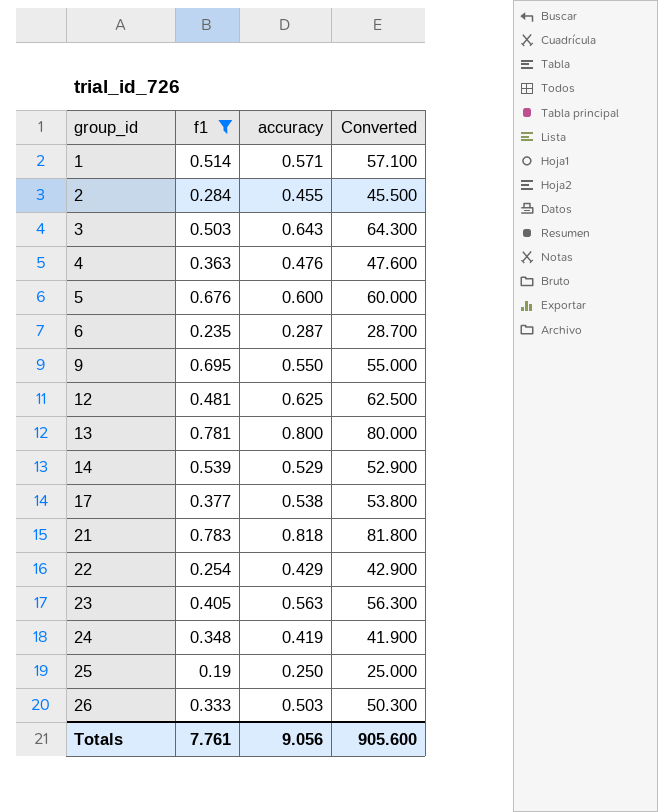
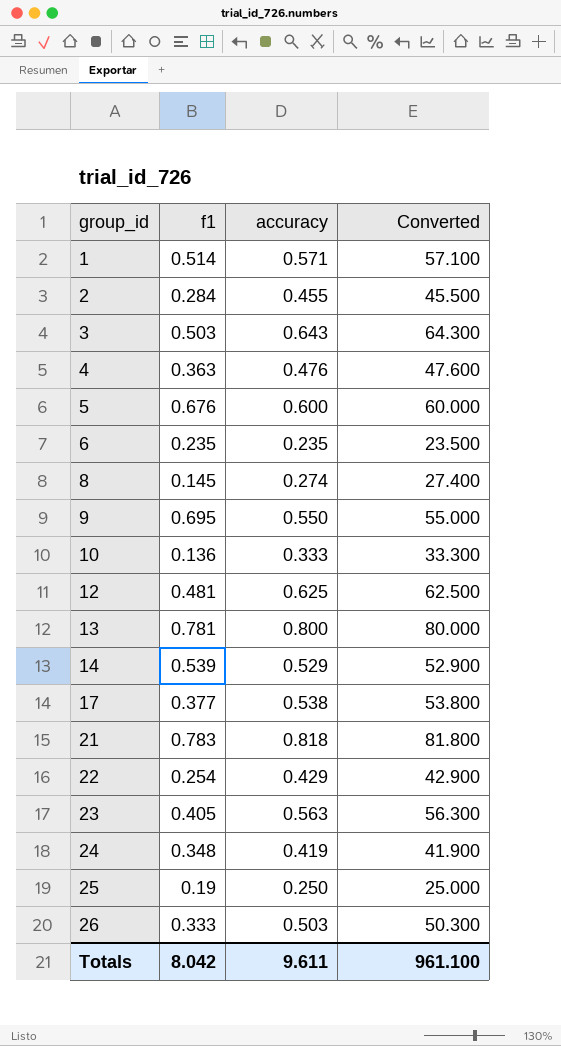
filter: f1 >= 0.19 -> none
6 | accuracy: 0.287 -> 0.235
6 | Converted: 28.700 -> 23.500
Totals | f1: 7.761 -> 8.042
Totals | accuracy: 9.056 -> 9.611
Totals | Converted: 905.600 -> 961.100

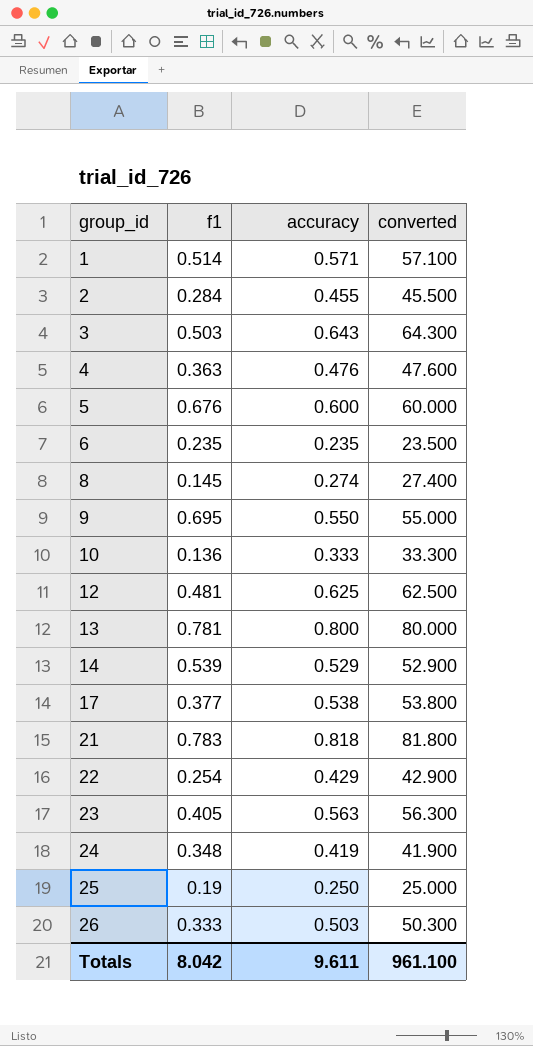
column name: Converted -> converted

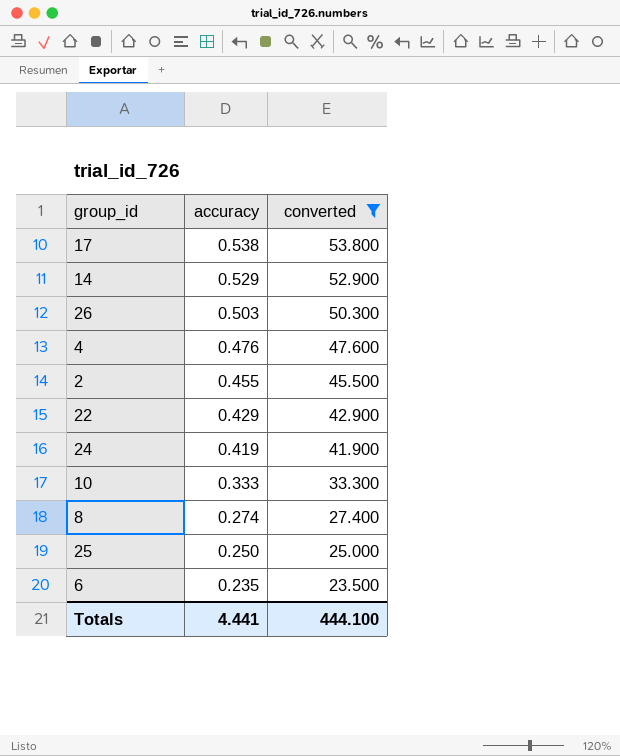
filter: none -> converted <= 53.800
row order: group_id ascending -> accuracy descending
column f1 | position: 2 -> none
Totals | accuracy: 9.611 -> 4.441
Totals | converted: 961.100 -> 444.100

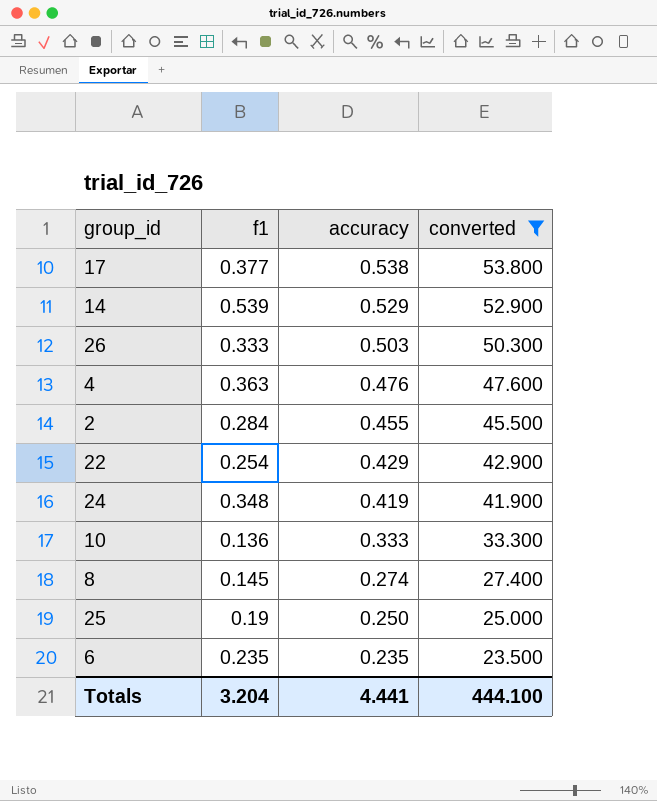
column f1 | position: none -> 2

